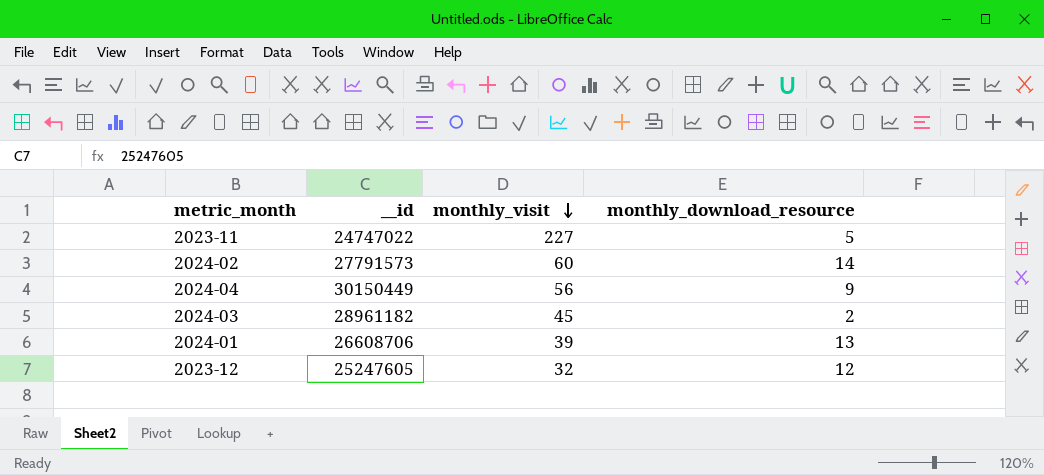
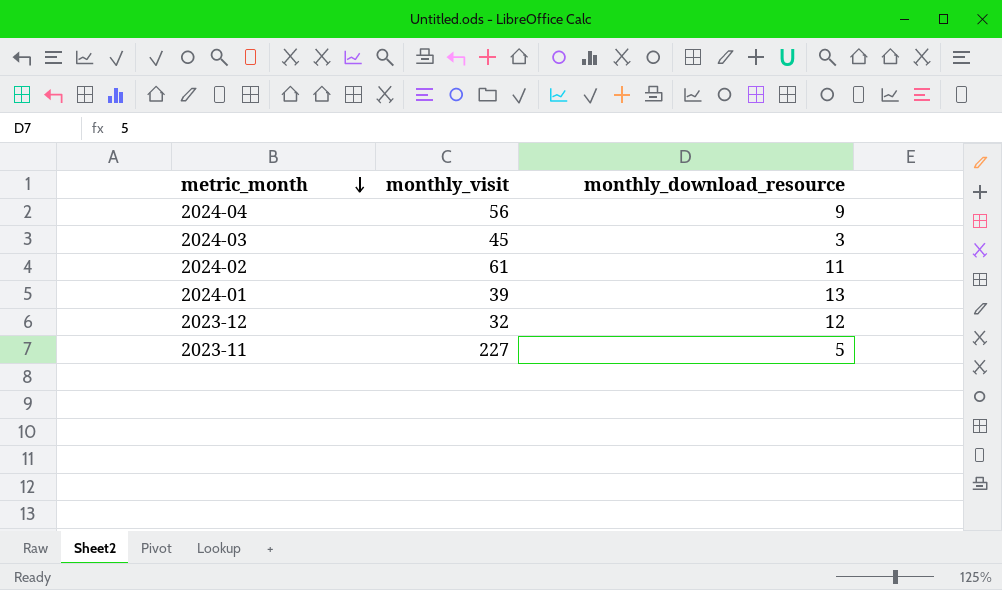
row order: monthly_visit descending -> metric_month descending
column __id | position: 2 -> none
2024-03 | monthly_download_resource: 2 -> 3
2024-02 | monthly_visit: 60 -> 61
2024-02 | monthly_download_resource: 14 -> 11

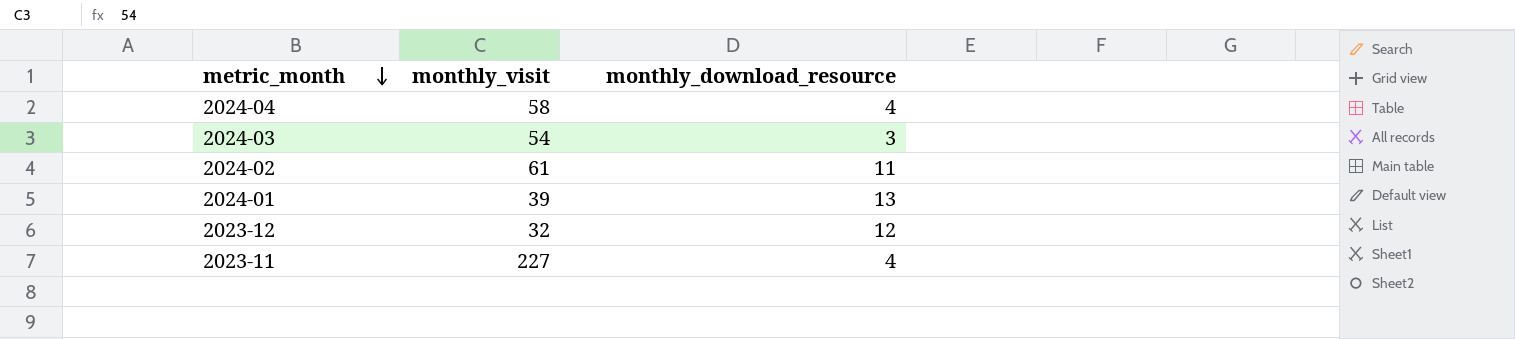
2024-04 | monthly_visit: 56 -> 58
2024-04 | monthly_download_resource: 9 -> 4
2024-03 | monthly_visit: 45 -> 54
2023-11 | monthly_download_resource: 5 -> 4

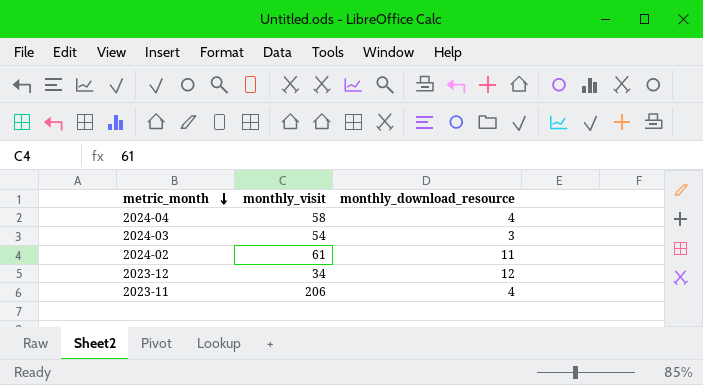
row 2024-01: 39 | 13 -> none
2023-12 | monthly_visit: 32 -> 34
2023-11 | monthly_visit: 227 -> 206

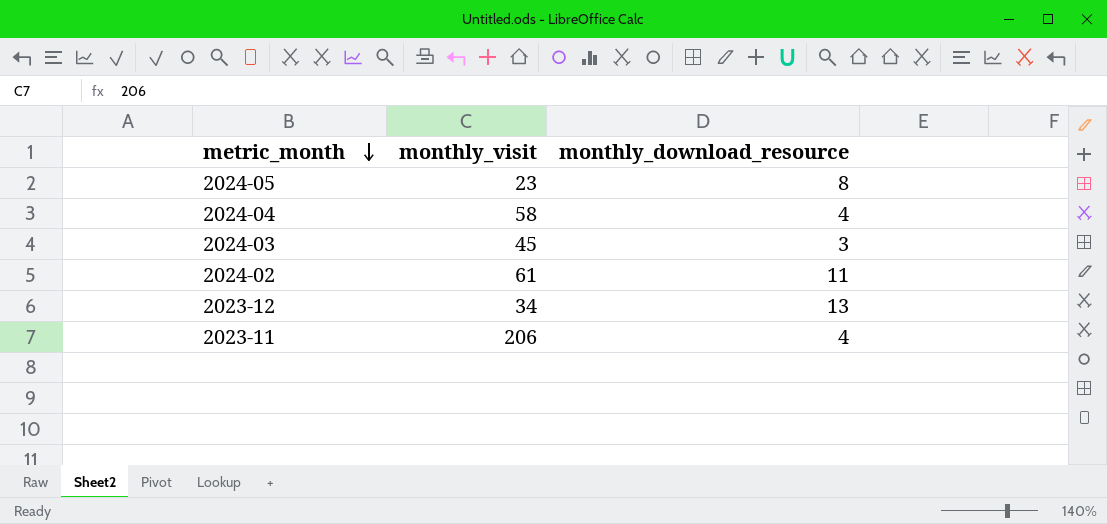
row 2024-05: none -> 23 | 8
2024-03 | monthly_visit: 54 -> 45
2023-12 | monthly_download_resource: 12 -> 13

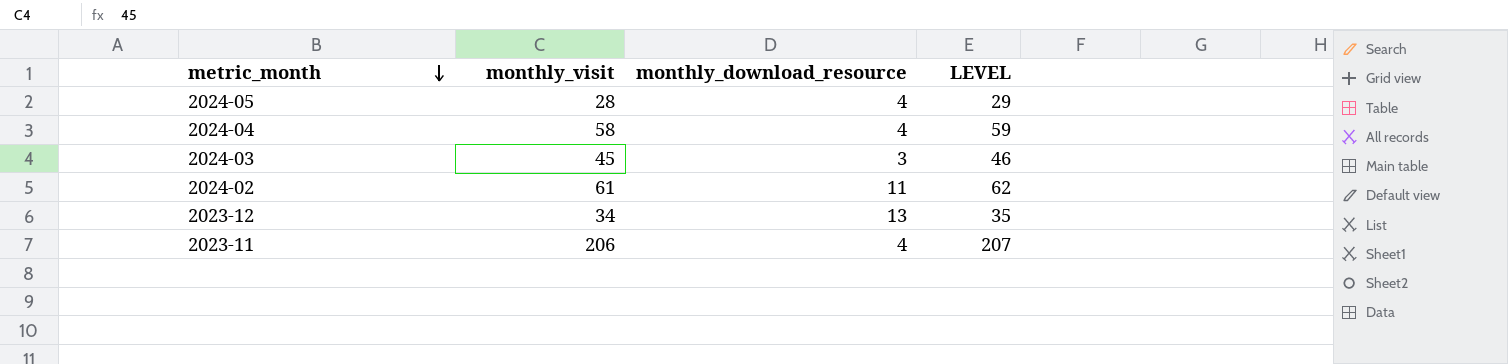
column LEVEL | formula: none -> [monthly_visit] + 1
2024-05 | monthly_visit: 23 -> 28
2024-05 | monthly_download_resource: 8 -> 4

